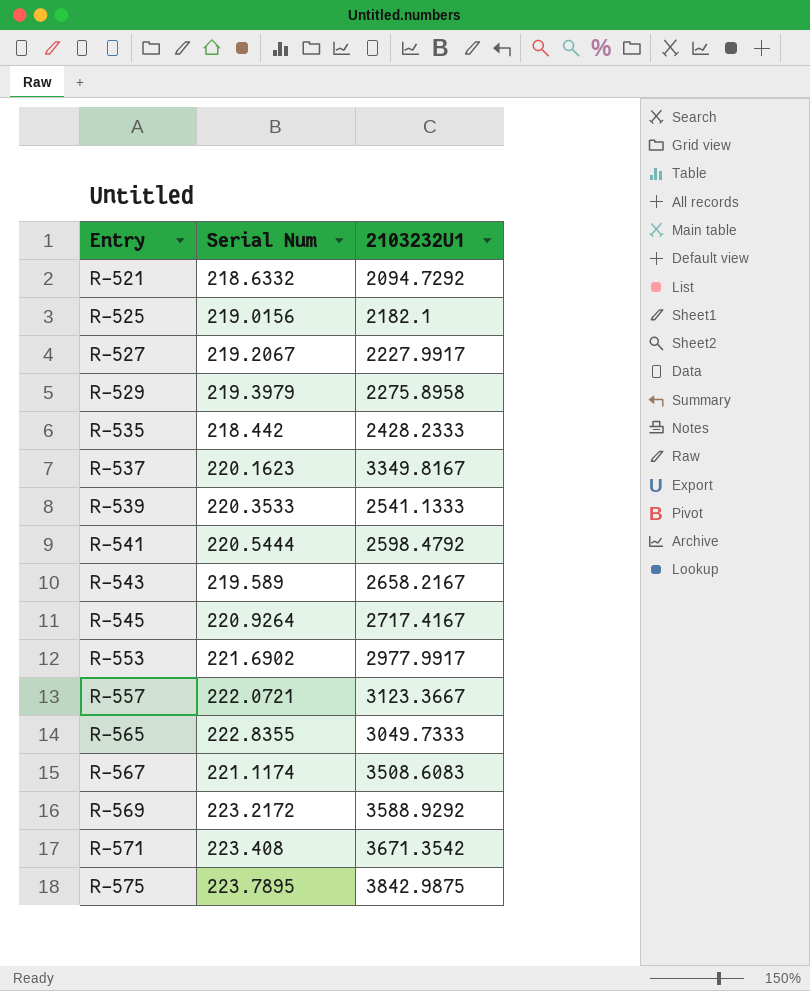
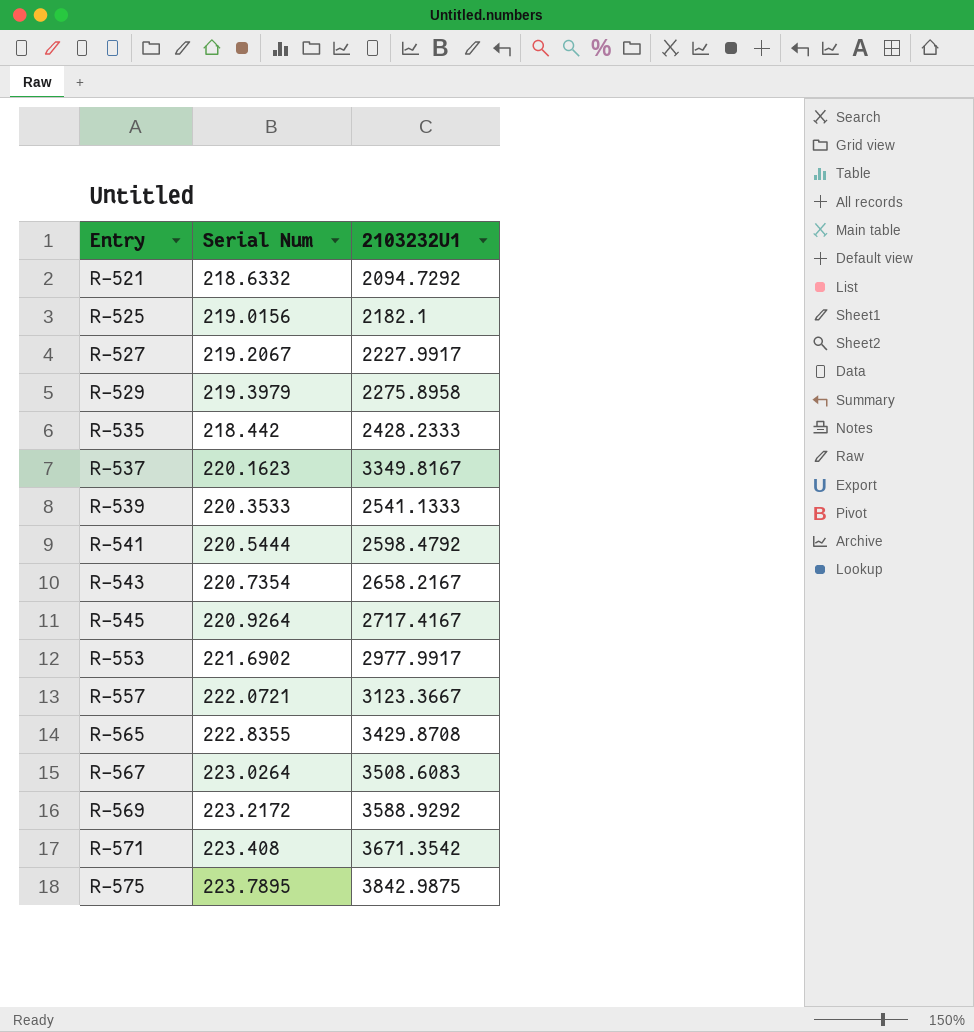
R-543 | Serial Num: 219.589 -> 220.7354
R-565 | 2103232U1: 3049.7333 -> 3429.8708
R-567 | Serial Num: 221.1174 -> 223.0264

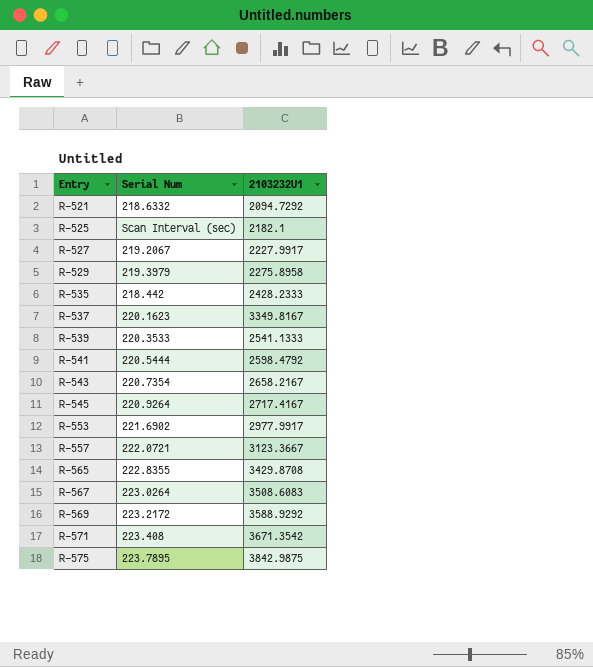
R-525 | Serial Num: 219.0156 -> Scan Interval (sec)

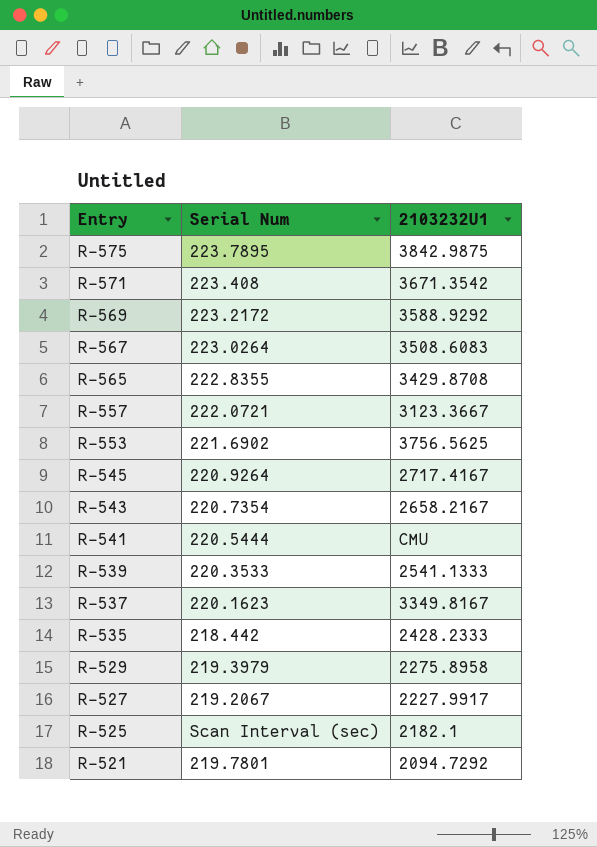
row order: Entry ascending -> Entry descending
R-553 | 2103232U1: 2977.9917 -> 3756.5625
R-541 | 2103232U1: 2598.4792 -> CMU
R-521 | Serial Num: 218.6332 -> 219.7801

